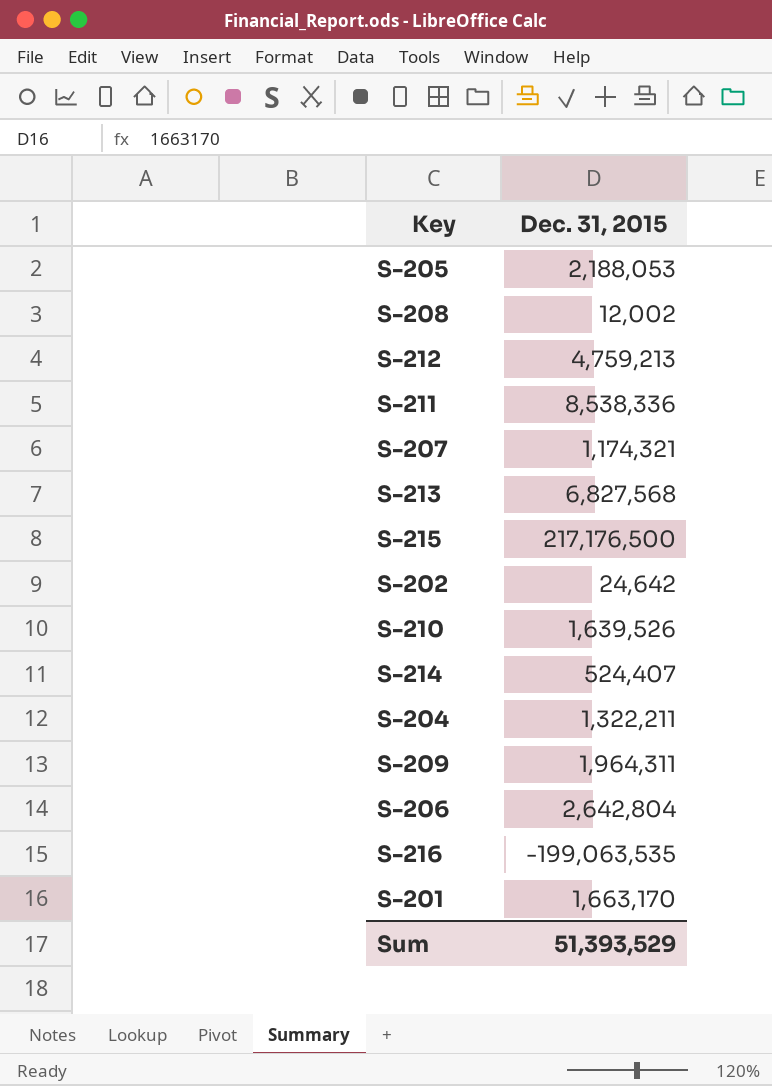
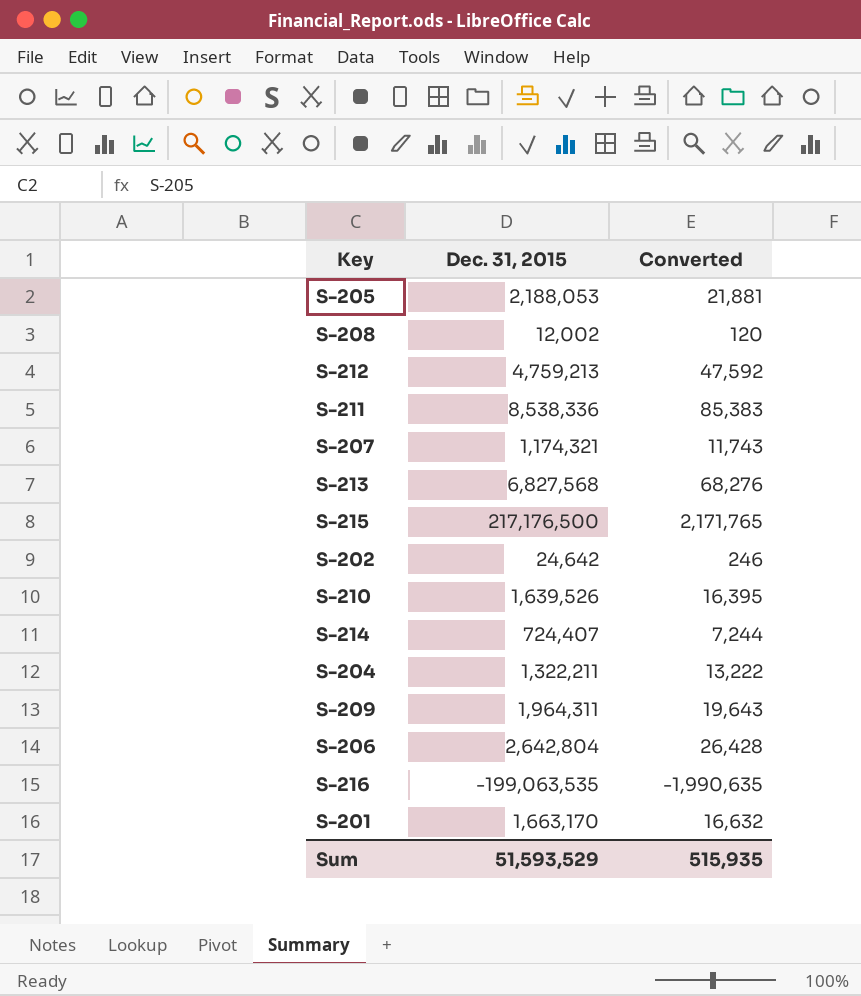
column Converted | formula: none -> [Dec. 31, 2015] * 0.01
S-214 | Dec. 31, 2015: 524,407 -> 724,407
Sum | Dec. 31, 2015: 51,393,529 -> 51,593,529

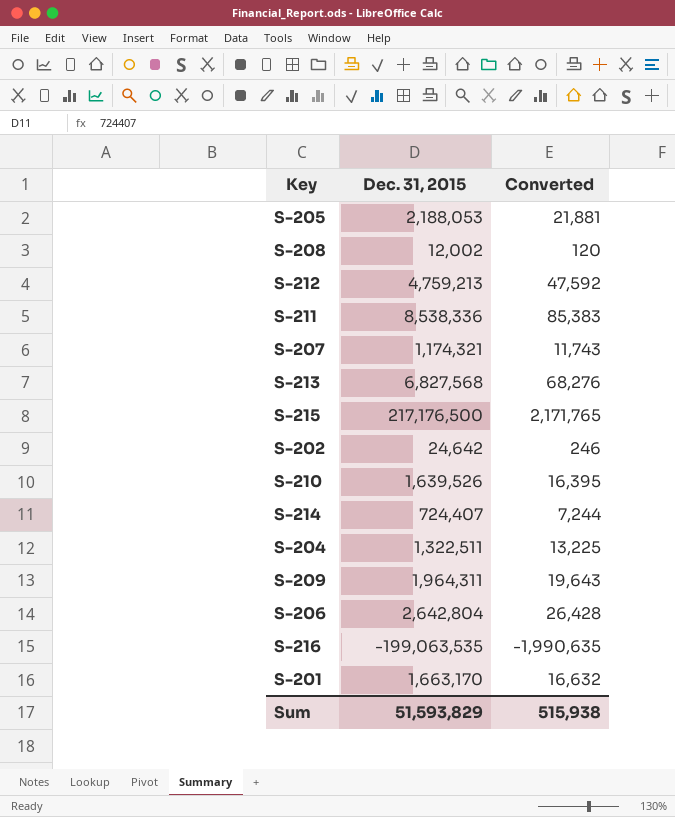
S-204 | Dec. 31, 2015: 1,322,211 -> 1,322,511
S-204 | Converted: 13,222 -> 13,225
Sum | Dec. 31, 2015: 51,593,529 -> 51,593,829
Sum | Converted: 515,935 -> 515,938

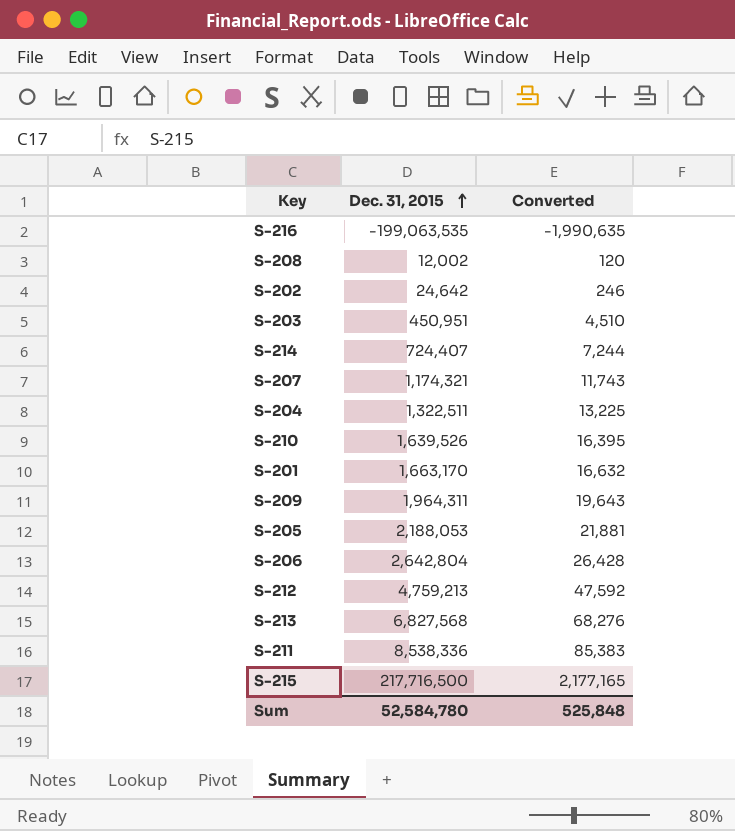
row order: none -> Dec. 31, 2015 ascending
row S-203: none -> 450,951 | 4,510
S-215 | Dec. 31, 2015: 217,176,500 -> 217,716,500
S-215 | Converted: 2,171,765 -> 2,177,165
Sum | Dec. 31, 2015: 51,593,829 -> 52,584,780
Sum | Converted: 515,938 -> 525,848

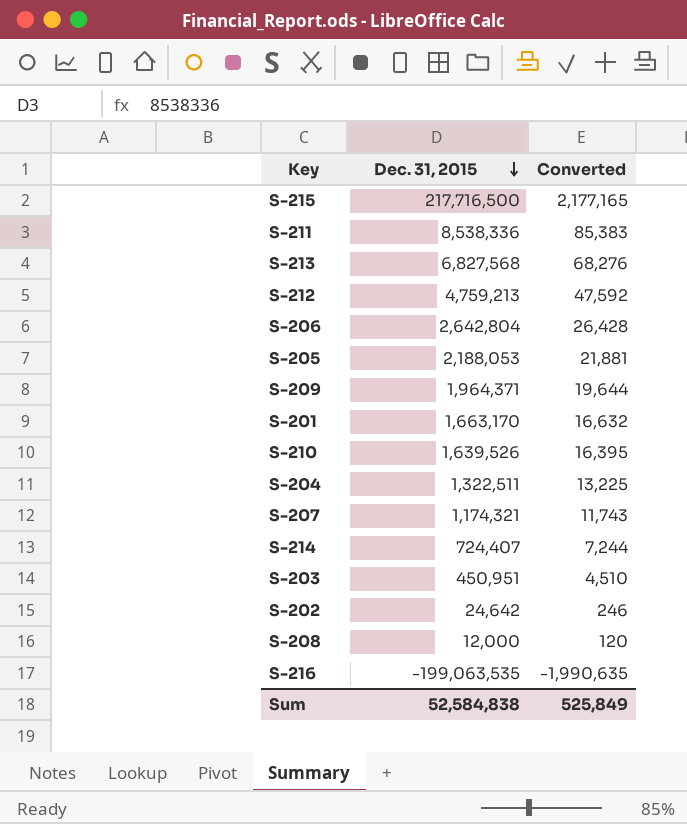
row order: Dec. 31, 2015 ascending -> Dec. 31, 2015 descending
S-209 | Dec. 31, 2015: 1,964,311 -> 1,964,371
S-209 | Converted: 19,643 -> 19,644
S-208 | Dec. 31, 2015: 12,002 -> 12,000
Sum | Dec. 31, 2015: 52,584,780 -> 52,584,838
Sum | Converted: 525,848 -> 525,849

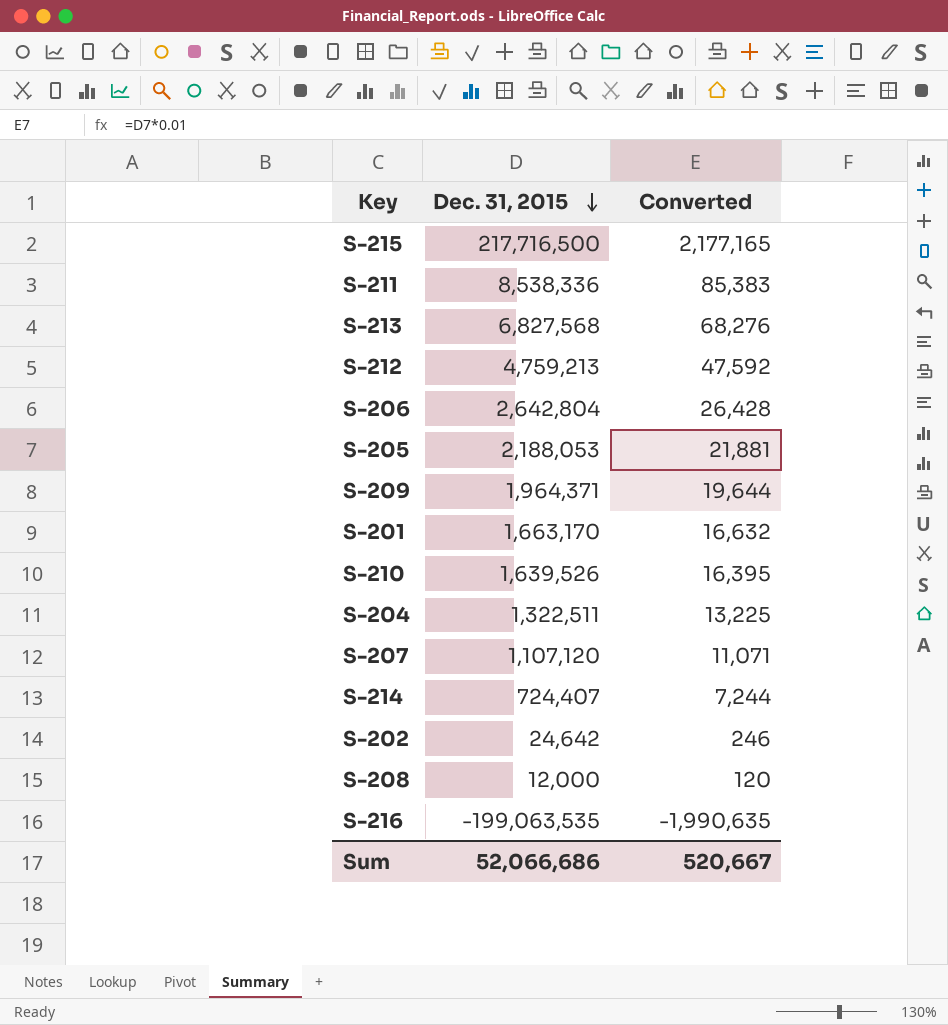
row S-203: 450,951 | 4,510 -> none
S-207 | Dec. 31, 2015: 1,174,321 -> 1,107,120
S-207 | Converted: 11,743 -> 11,071
Sum | Dec. 31, 2015: 52,584,838 -> 52,066,686
Sum | Converted: 525,849 -> 520,667

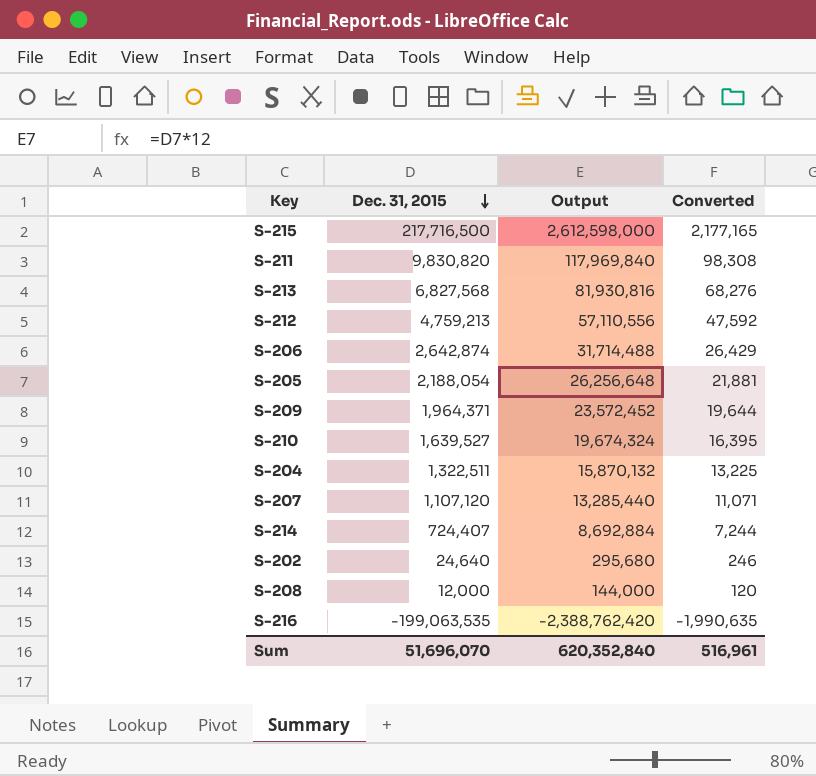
column Output | formula: none -> [Dec. 31, 2015] * 12
row S-201: 1,663,170 | 16,632 -> none
S-211 | Dec. 31, 2015: 8,538,336 -> 9,830,820
S-211 | Converted: 85,383 -> 98,308
S-206 | Dec. 31, 2015: 2,642,804 -> 2,642,874
S-206 | Converted: 26,428 -> 26,429
S-205 | Dec. 31, 2015: 2,188,053 -> 2,188,054
S-210 | Dec. 31, 2015: 1,639,526 -> 1,639,527
S-202 | Dec. 31, 2015: 24,642 -> 24,640
Sum | Dec. 31, 2015: 52,066,686 -> 51,696,070
Sum | Converted: 520,667 -> 516,961

